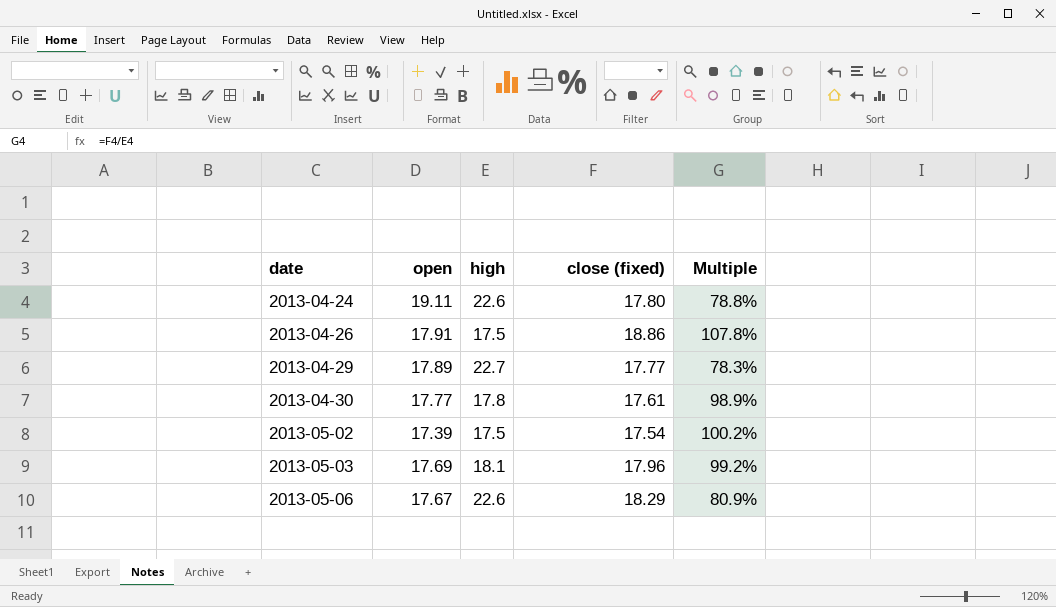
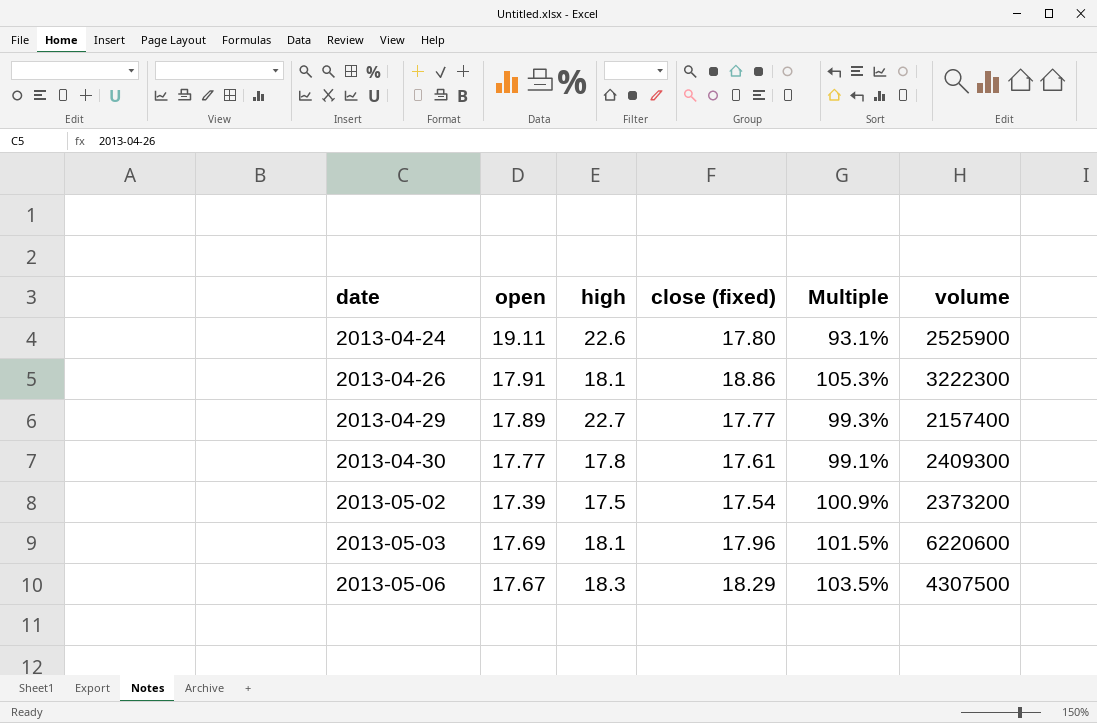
column Multiple | formula: [close (fixed)] / [high] -> [close (fixed)] / [open]
column volume | position: none -> 6
2013-04-26 | high: 17.5 -> 18.1
2013-05-06 | high: 22.6 -> 18.3

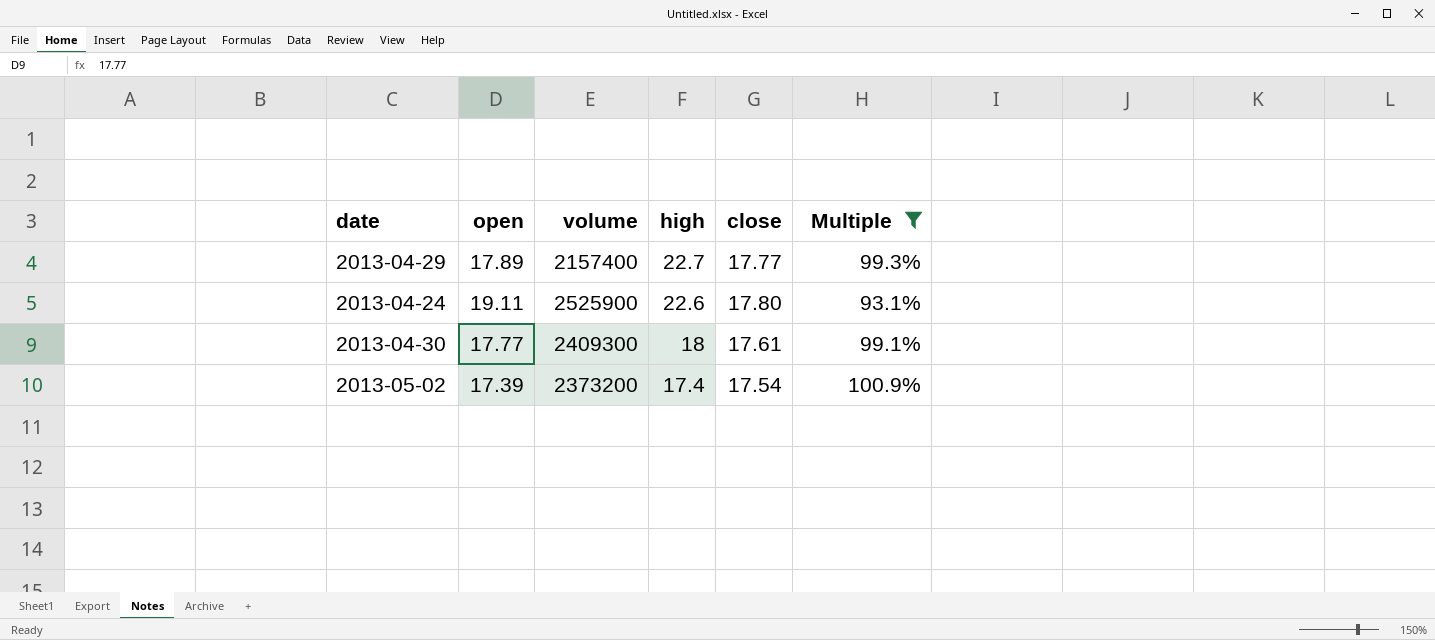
filter: none -> Multiple <= 100.9%
row order: date ascending -> high descending
column volume | position: 6 -> 3
column name: close (fixed) -> close
2013-04-30 | high: 17.8 -> 18
2013-05-02 | high: 17.5 -> 17.4

